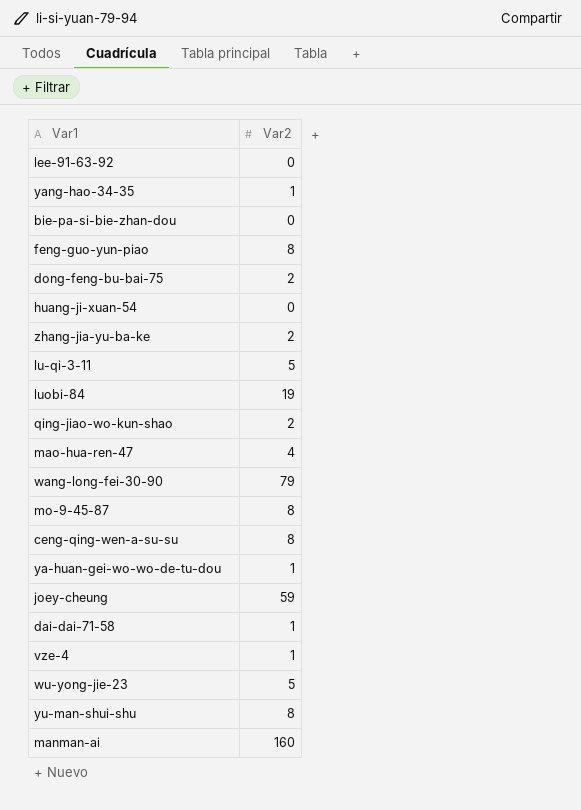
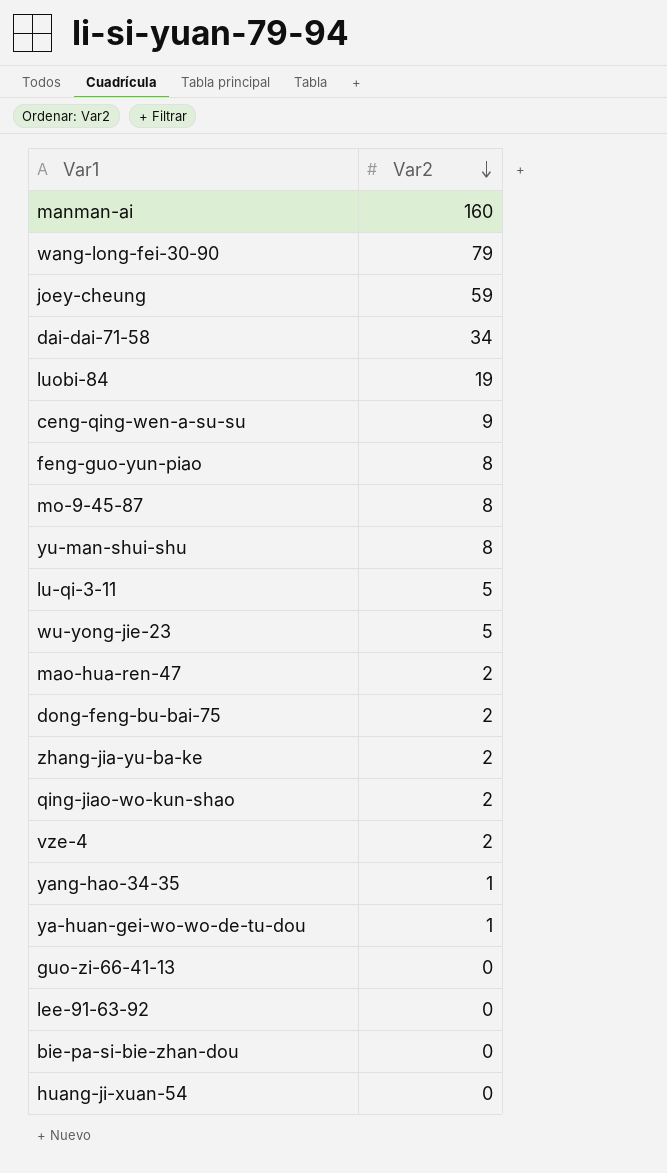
row order: none -> Var2 descending
dai-dai-71-58 | Var2: 1 -> 34
ceng-qing-wen-a-su-su | Var2: 8 -> 9
mao-hua-ren-47 | Var2: 4 -> 2
vze-4 | Var2: 1 -> 2
row guo-zi-66-41-13: none -> 0

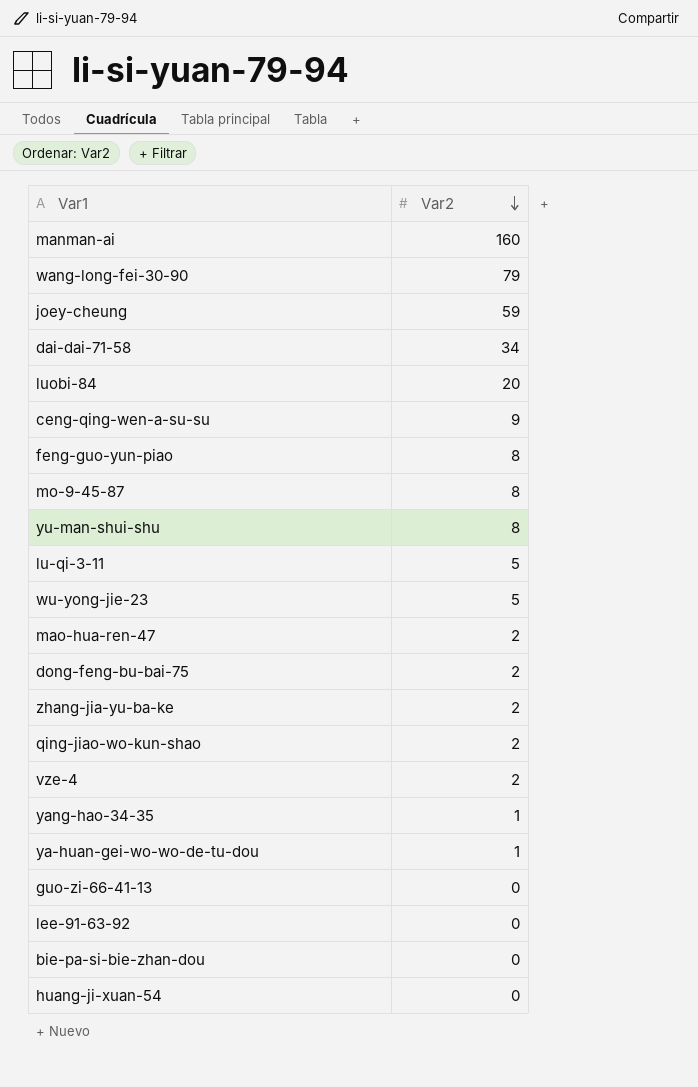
luobi-84 | Var2: 19 -> 20

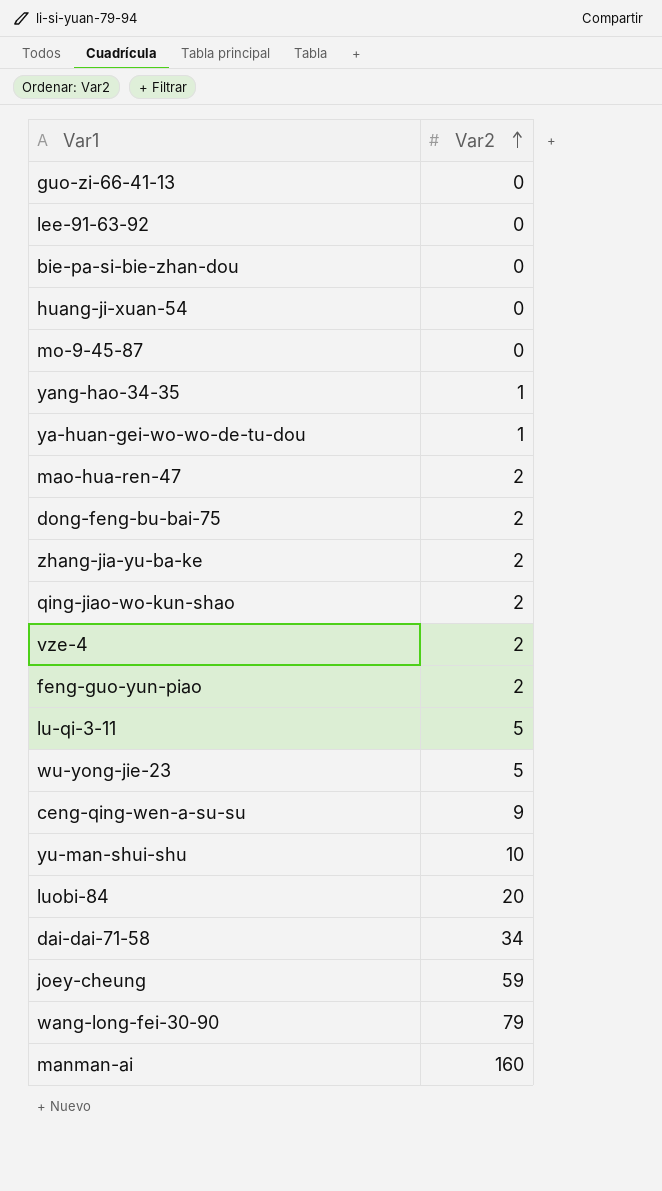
row order: Var2 descending -> Var2 ascending
mo-9-45-87 | Var2: 8 -> 0
feng-guo-yun-piao | Var2: 8 -> 2
yu-man-shui-shu | Var2: 8 -> 10

